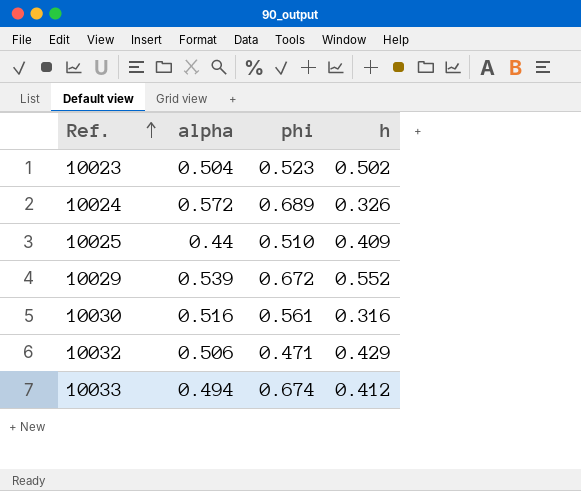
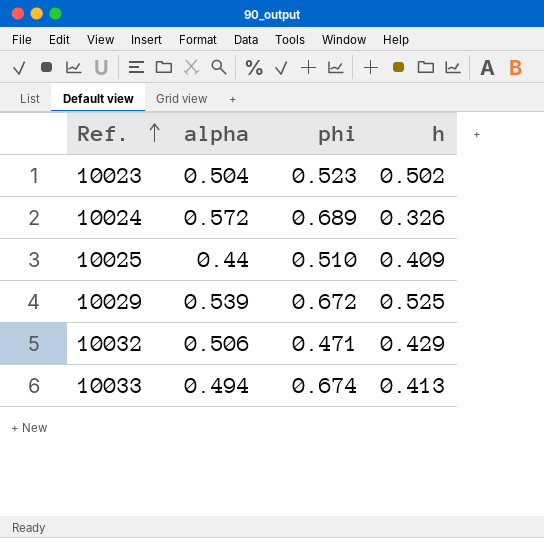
row 10030: 0.516 | 0.561 | 0.316 -> none
10029 | h: 0.552 -> 0.525
10033 | h: 0.412 -> 0.413

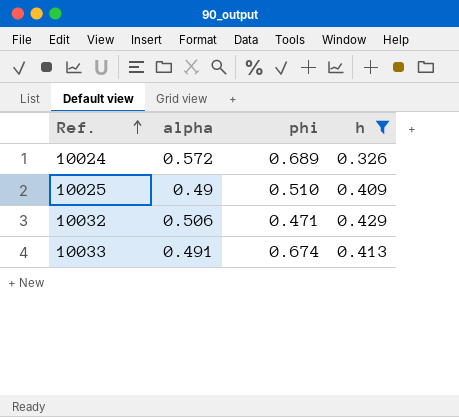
filter: none -> h <= 0.429
10025 | alpha: 0.44 -> 0.49
10033 | alpha: 0.494 -> 0.491

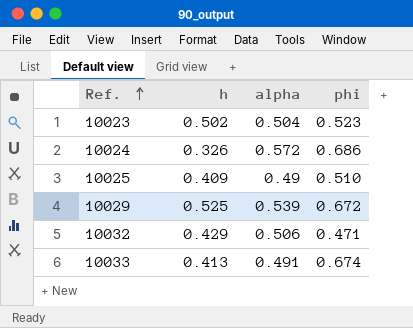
filter: h <= 0.429 -> none
column h | position: 4 -> 2
10024 | phi: 0.689 -> 0.686

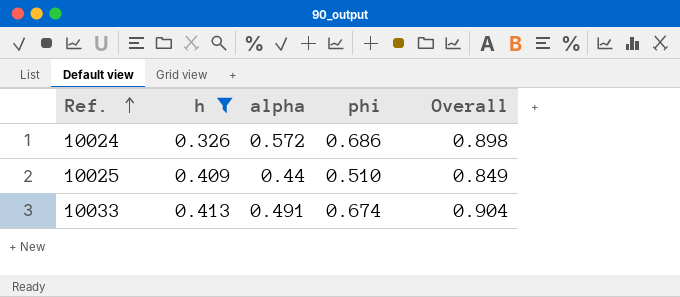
filter: none -> h <= 0.413
column Overall | formula: none -> [h] + [alpha]
10025 | alpha: 0.49 -> 0.44

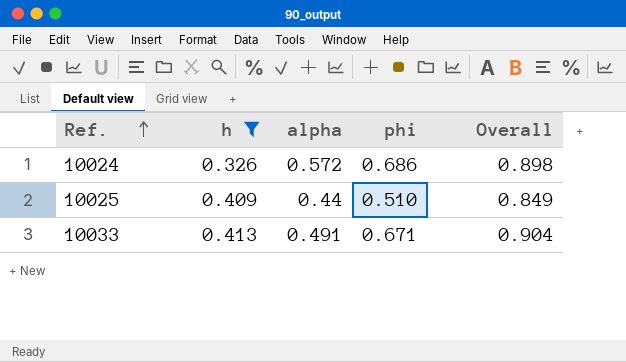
10033 | phi: 0.674 -> 0.671

